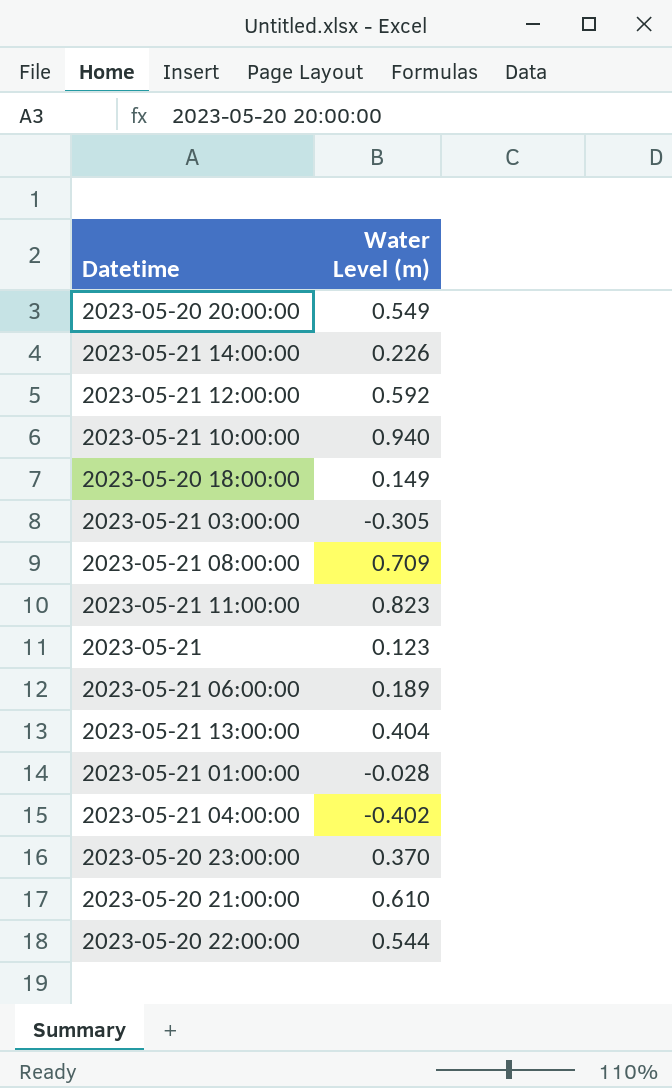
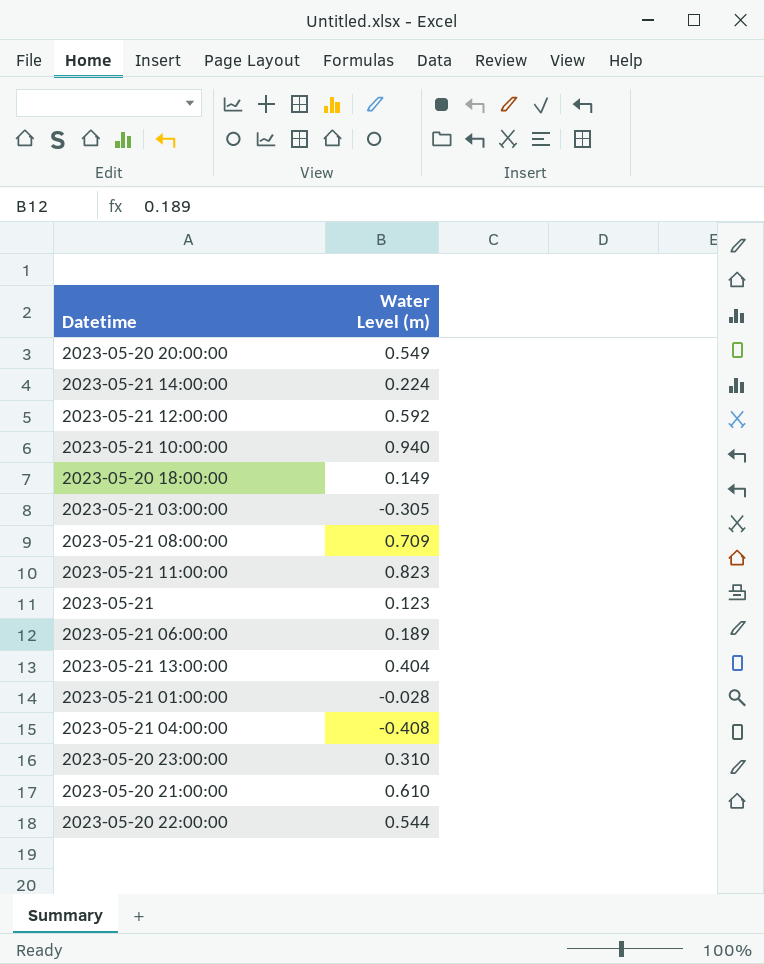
2023-05-21 14:00:00 | Water Level (m): 0.226 -> 0.224
2023-05-21 04:00:00 | Water Level (m): -0.402 -> -0.408
2023-05-20 23:00:00 | Water Level (m): 0.370 -> 0.310

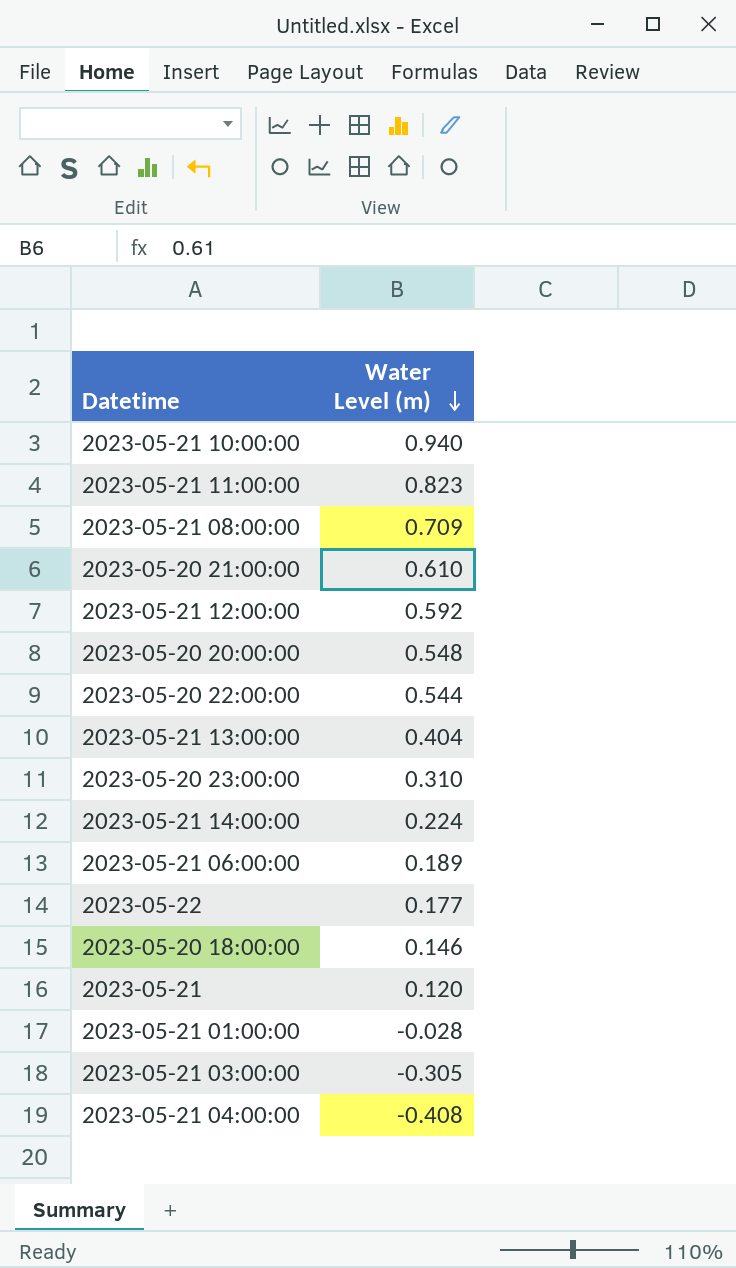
row order: none -> Water Level (m) descending
2023-05-20 20:00:00 | Water Level (m): 0.549 -> 0.548
row 2023-05-22: none -> 0.177
2023-05-20 18:00:00 | Water Level (m): 0.149 -> 0.146
2023-05-21 | Water Level (m): 0.123 -> 0.120

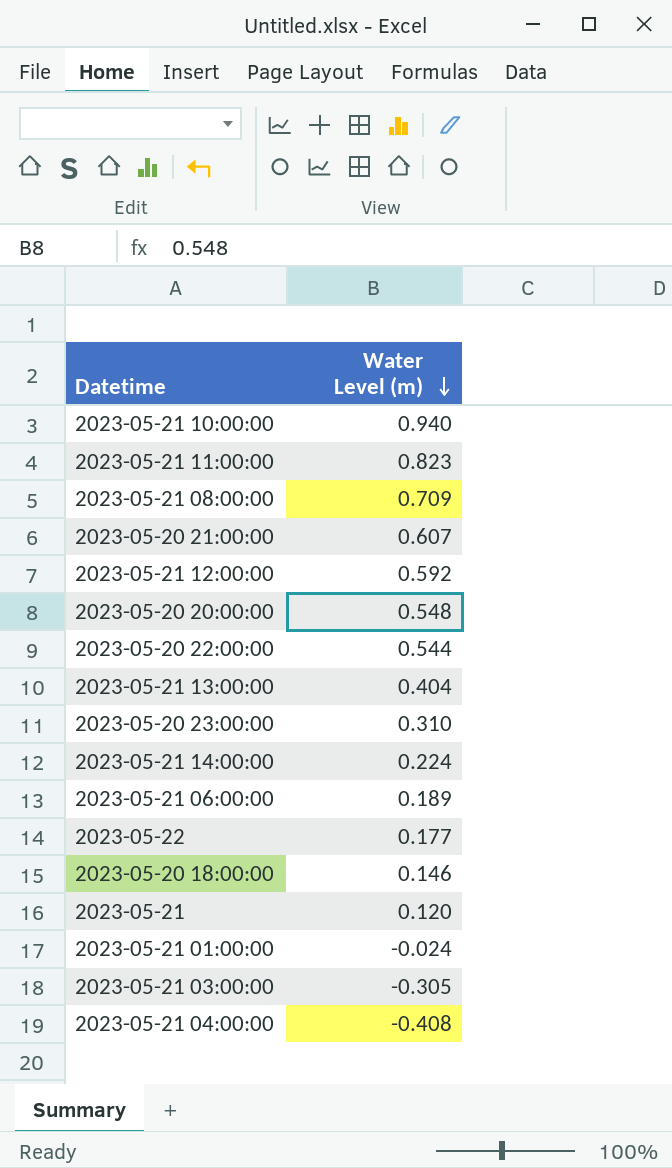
2023-05-20 21:00:00 | Water Level (m): 0.610 -> 0.607
2023-05-21 01:00:00 | Water Level (m): -0.028 -> -0.024

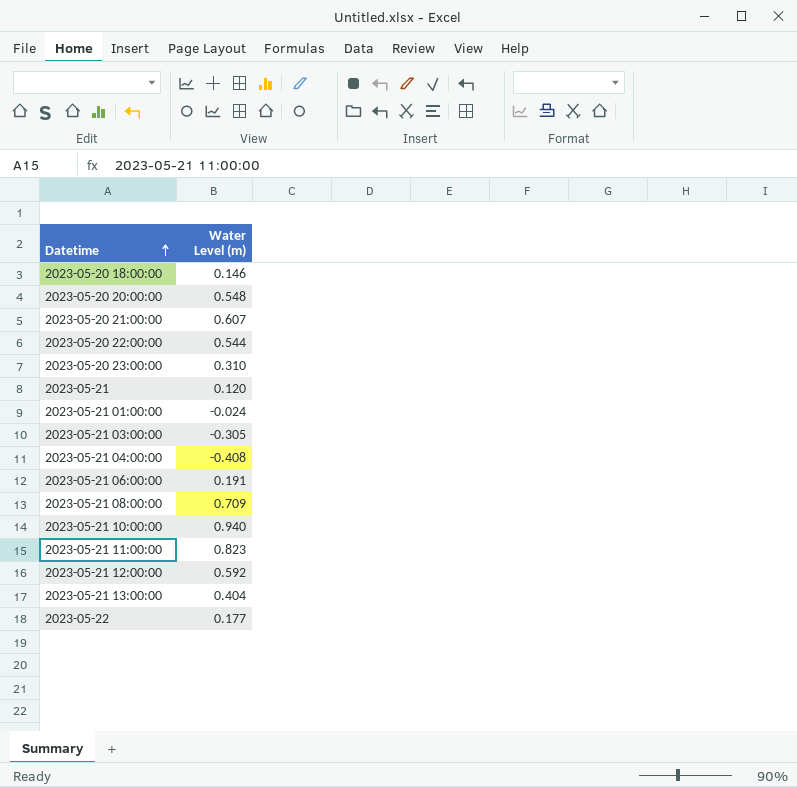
row order: Water Level (m) descending -> Datetime ascending
row 2023-05-21 14:00:00: 0.224 -> none
2023-05-21 06:00:00 | Water Level (m): 0.189 -> 0.191

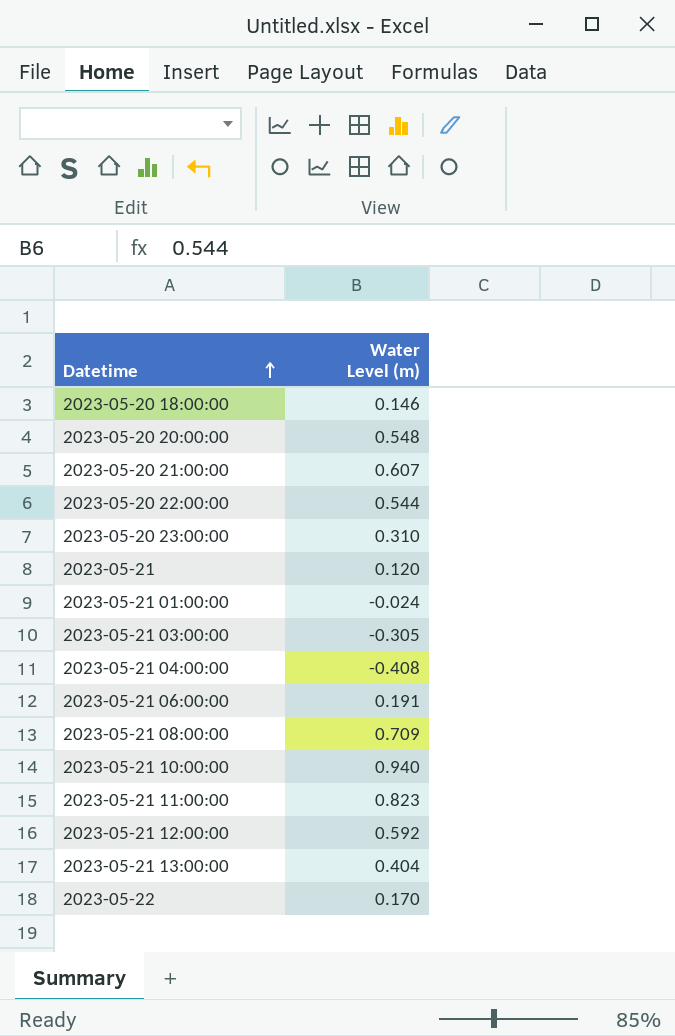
2023-05-22 | Water Level (m): 0.177 -> 0.170

